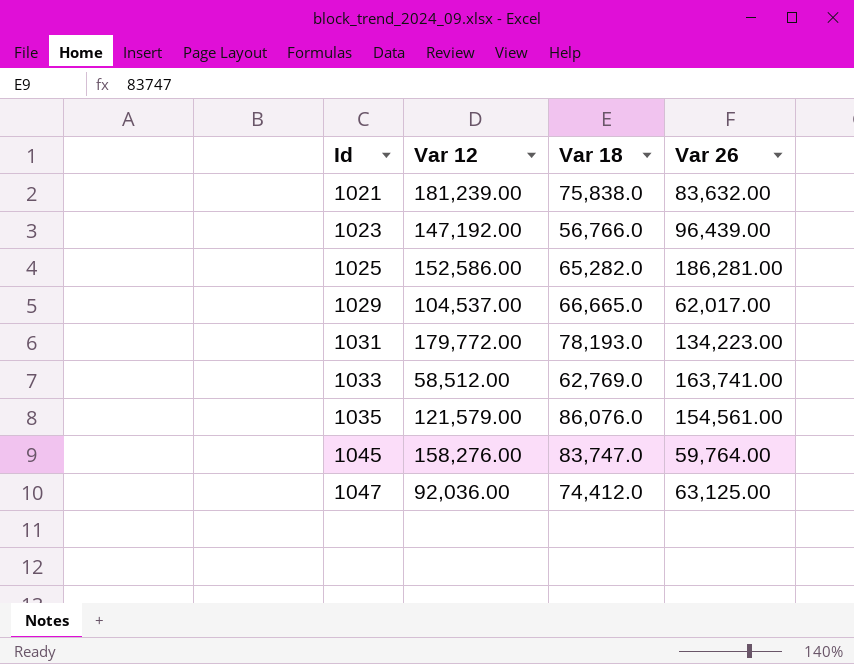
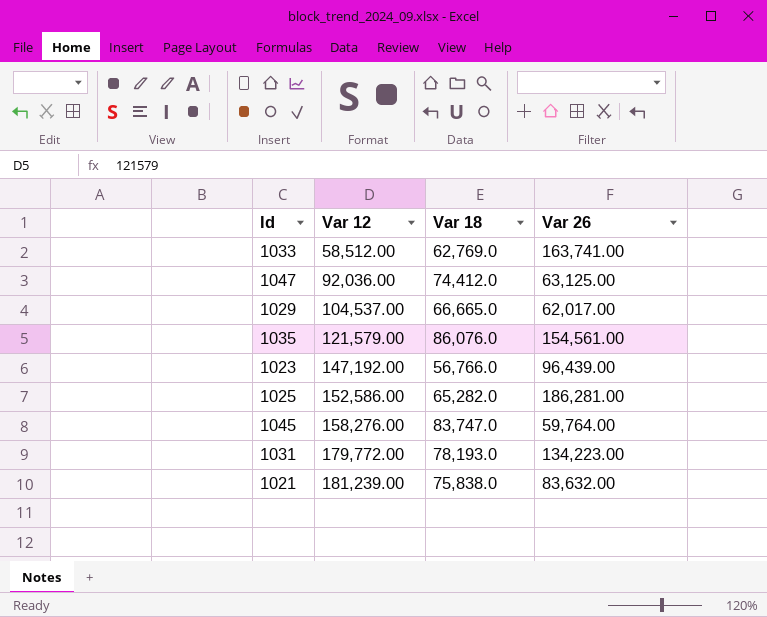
row order: Id ascending -> Var 12 ascending

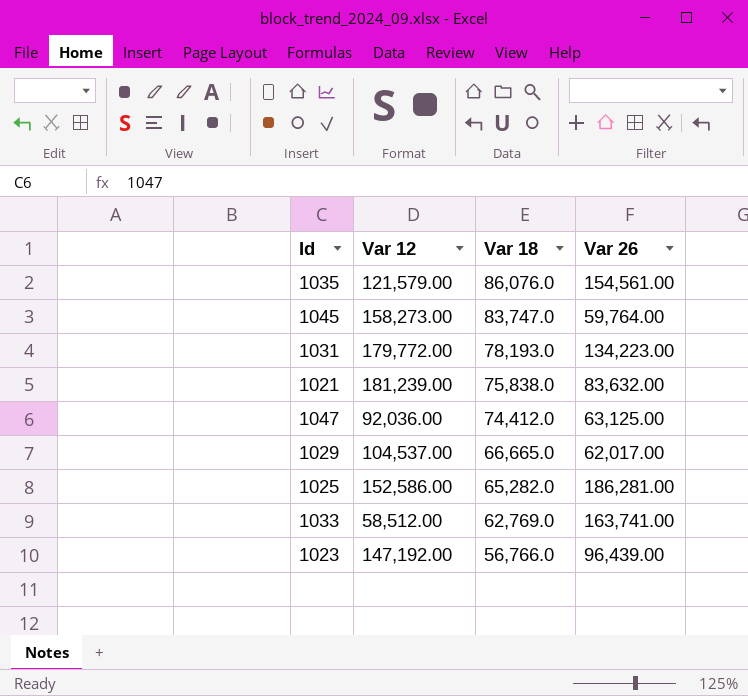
row order: Var 12 ascending -> Var 18 descending
1045 | Var 12: 158,276.00 -> 158,273.00

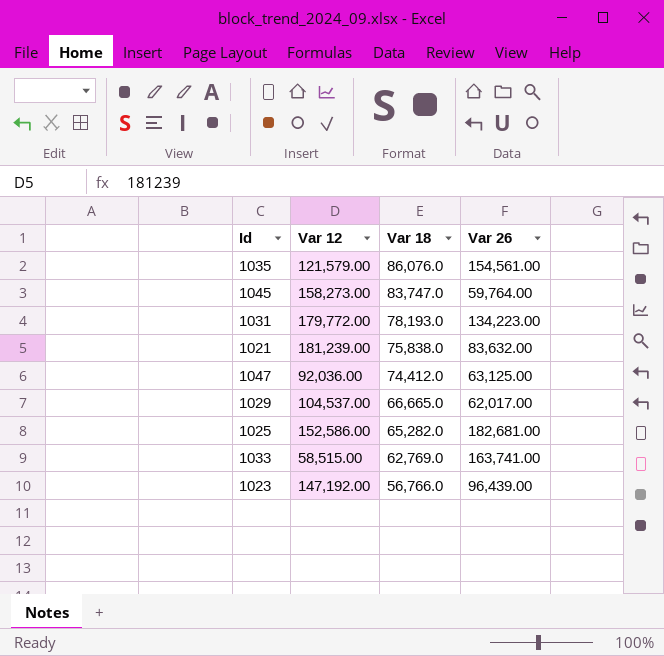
1025 | Var 26: 186,281.00 -> 182,681.00
1033 | Var 12: 58,512.00 -> 58,515.00

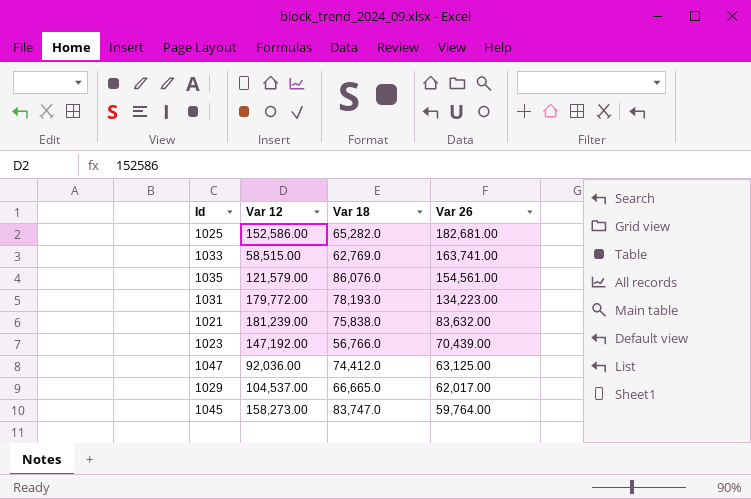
row order: Var 18 descending -> Var 26 descending
1023 | Var 26: 96,439.00 -> 70,439.00

